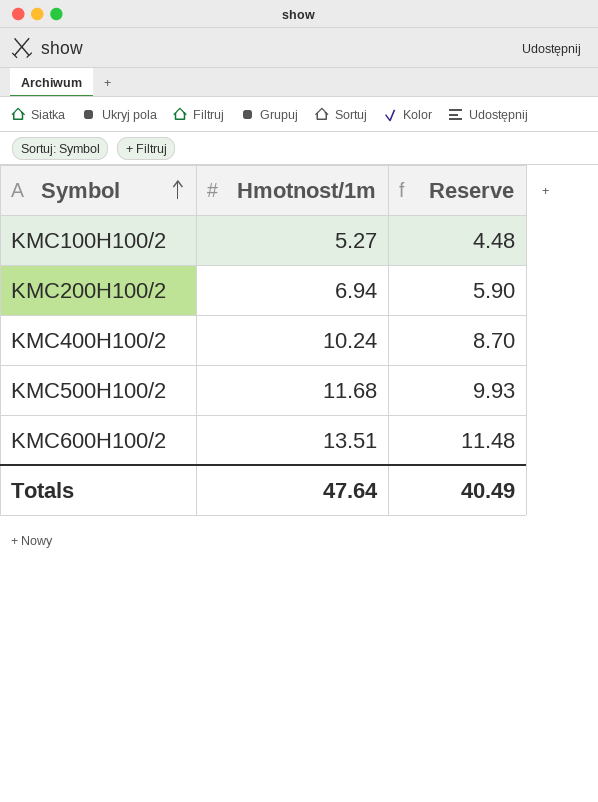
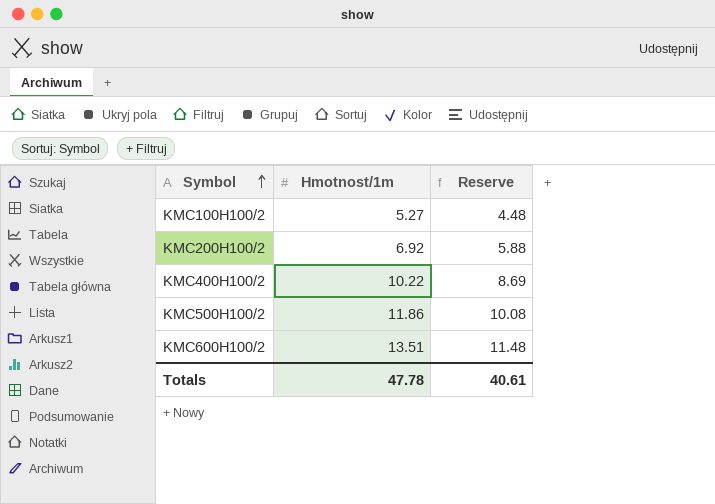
KMC200H100/2 | Hmotnost/1m: 6.94 -> 6.92
KMC200H100/2 | Reserve: 5.90 -> 5.88
KMC400H100/2 | Hmotnost/1m: 10.24 -> 10.22
KMC400H100/2 | Reserve: 8.70 -> 8.69
KMC500H100/2 | Hmotnost/1m: 11.68 -> 11.86
KMC500H100/2 | Reserve: 9.93 -> 10.08
Totals | Hmotnost/1m: 47.64 -> 47.78
Totals | Reserve: 40.49 -> 40.61

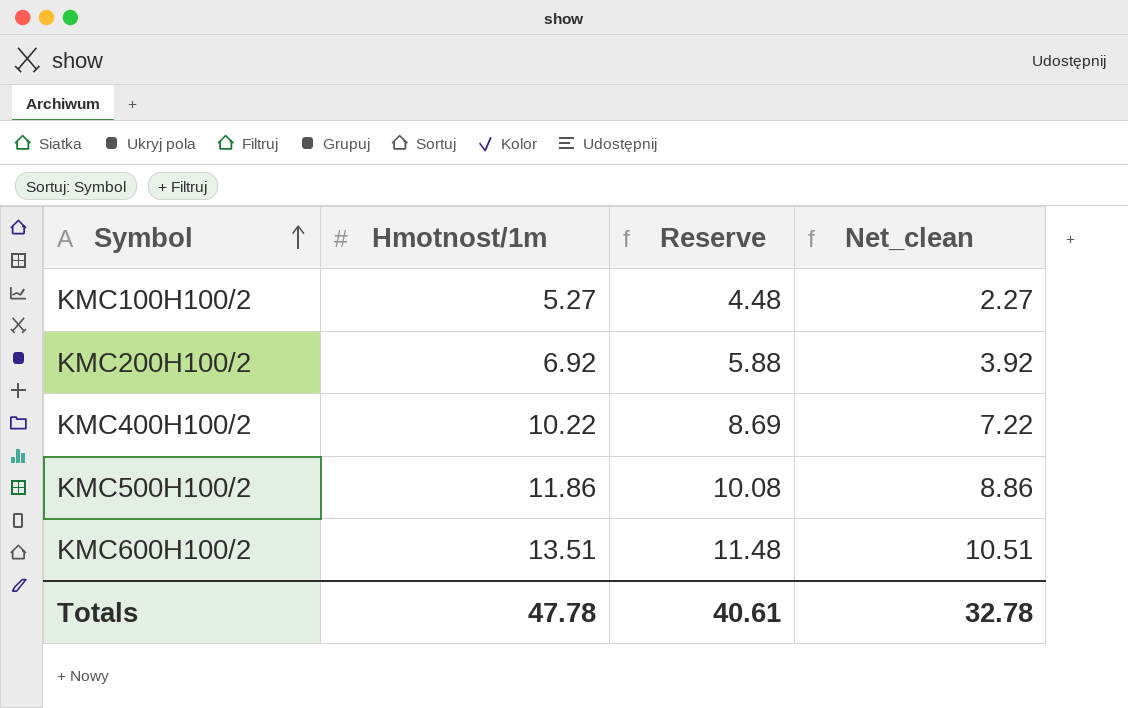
column Net_clean | formula: none -> [Hmotnost/1m] - 3

